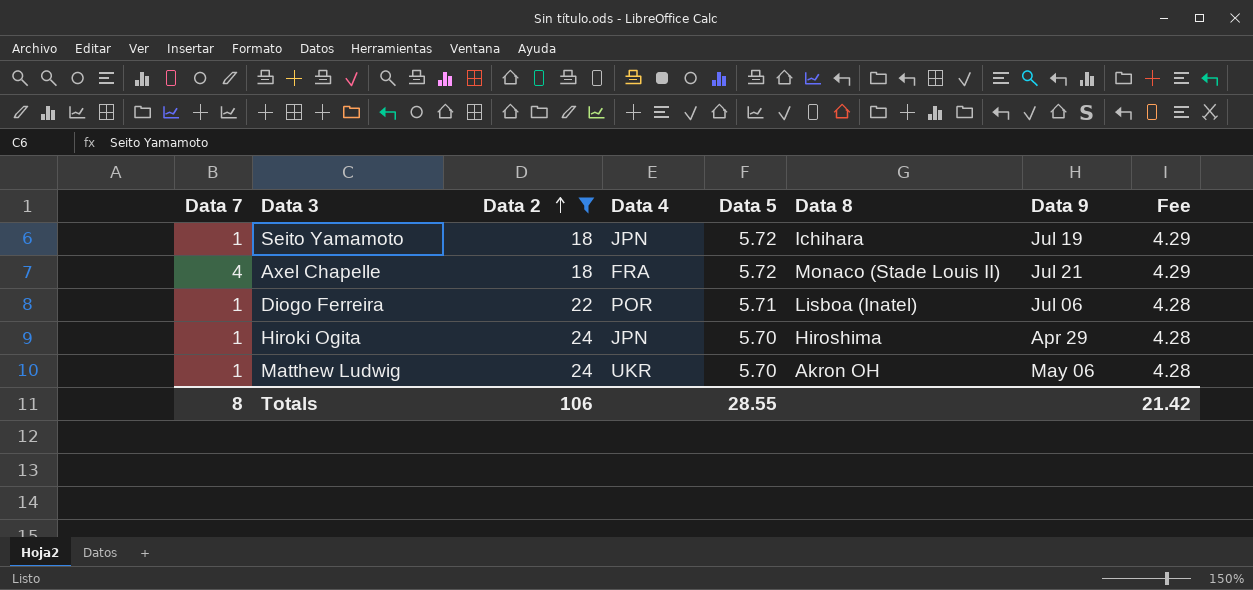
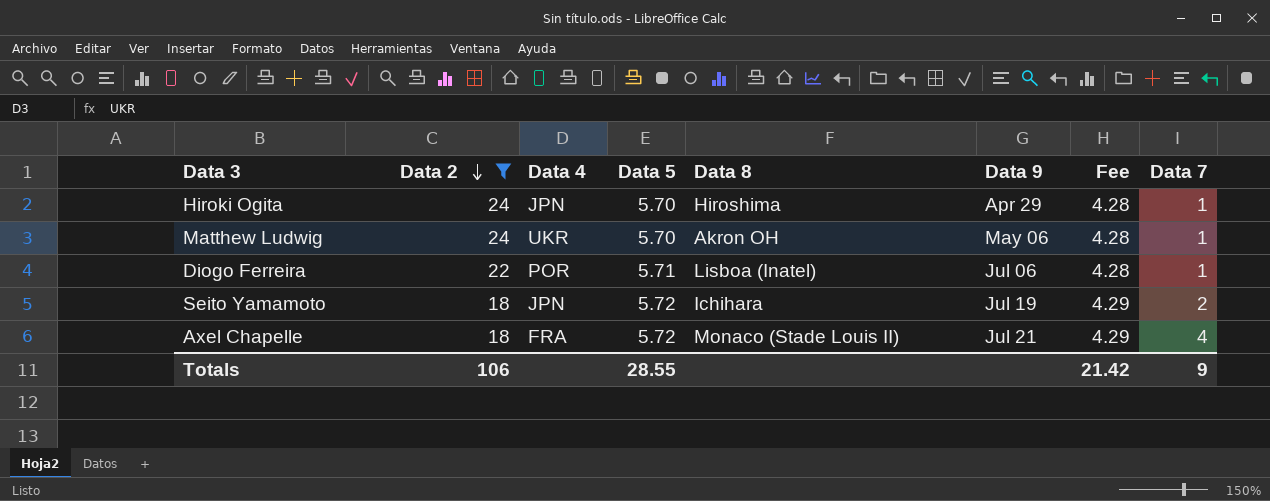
row order: Data 2 ascending -> Data 2 descending
column Data 7 | position: 1 -> 8
Seito Yamamoto | Data 7: 1 -> 2
Totals | Data 7: 8 -> 9

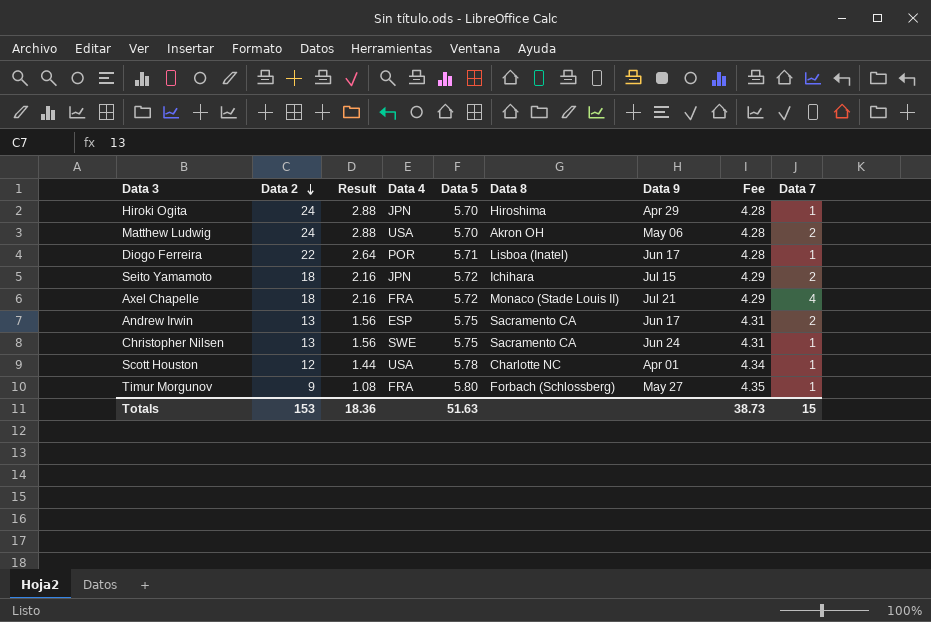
filter: Data 2 >= 18 -> none
column Result | formula: none -> [Data 2] * 0.12
Matthew Ludwig | Data 4: UKR -> USA
Matthew Ludwig | Data 7: 1 -> 2
Diogo Ferreira | Data 9: Jul 06 -> Jun 17
Seito Yamamoto | Data 9: Jul 19 -> Jul 15
Totals | Data 2: 106 -> 153
Totals | Data 5: 28.55 -> 51.63
Totals | Fee: 21.42 -> 38.73
Totals | Data 7: 9 -> 15

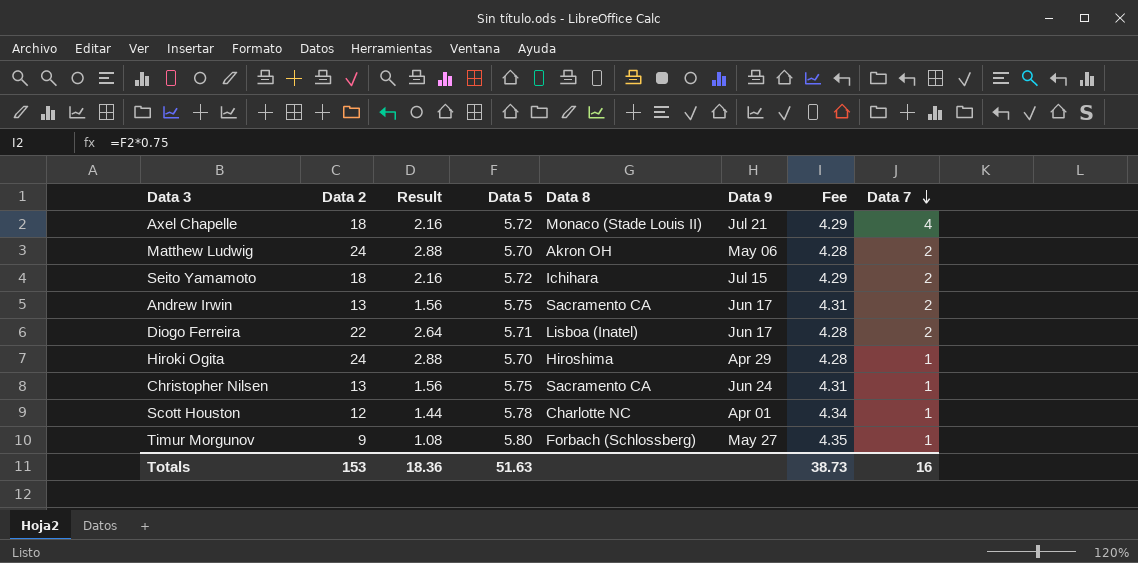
row order: Data 2 descending -> Data 7 descending
column Data 4 | position: 4 -> none
Diogo Ferreira | Data 7: 1 -> 2
Totals | Data 7: 15 -> 16

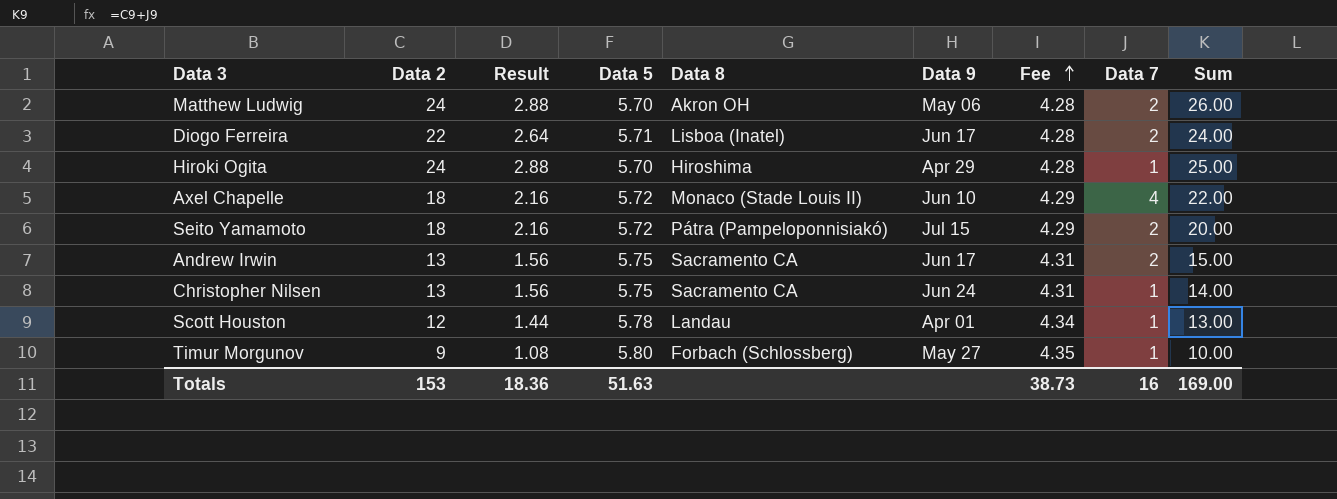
row order: Data 7 descending -> Fee ascending
column Sum | formula: none -> [Data 2] + [Data 7]
Axel Chapelle | Data 9: Jul 21 -> Jun 10
Seito Yamamoto | Data 8: Ichihara -> Pátra (Pampeloponnisiakó)
Scott Houston | Data 8: Charlotte NC -> Landau

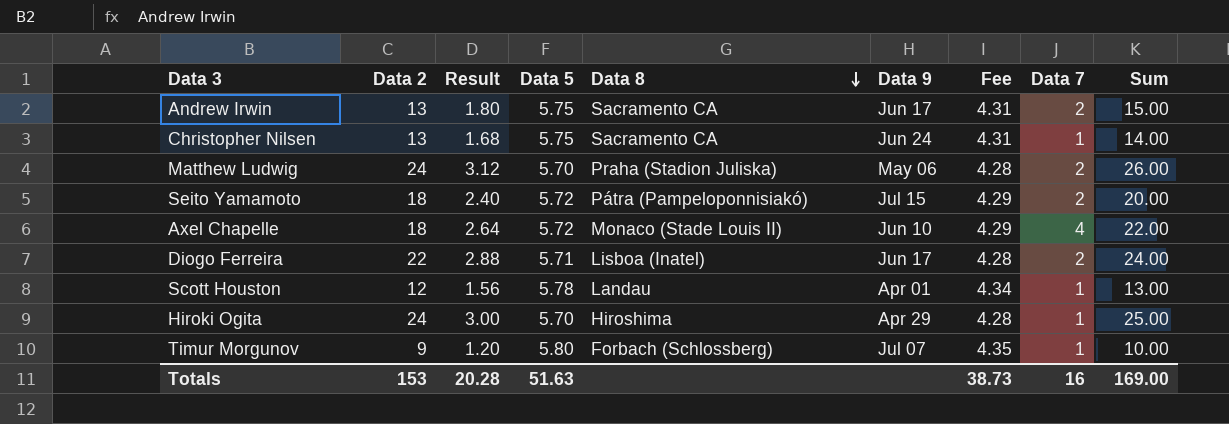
row order: Fee ascending -> Data 8 descending
column Result | formula: [Data 2] * 0.12 -> [Sum] * 0.12
Matthew Ludwig | Data 8: Akron OH -> Praha (Stadion Juliska)
Timur Morgunov | Data 9: May 27 -> Jul 07
Totals | Result: 18.36 -> 20.28

